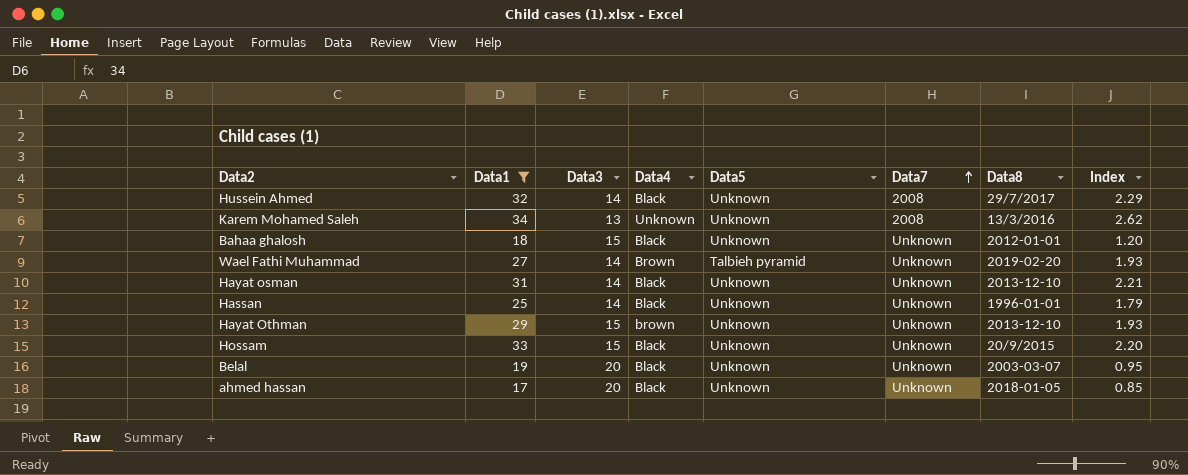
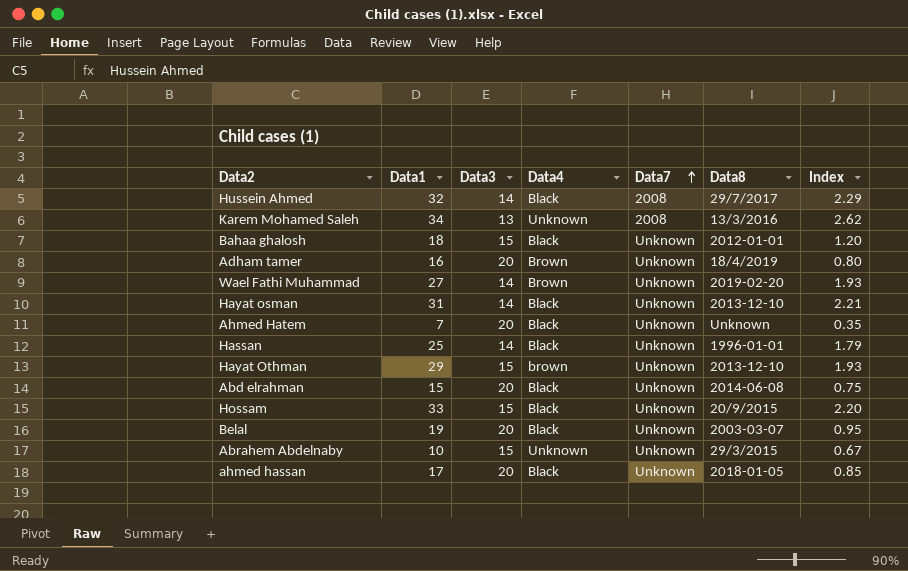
filter: Data1 >= 17 -> none
column Data5 | position: 5 -> none

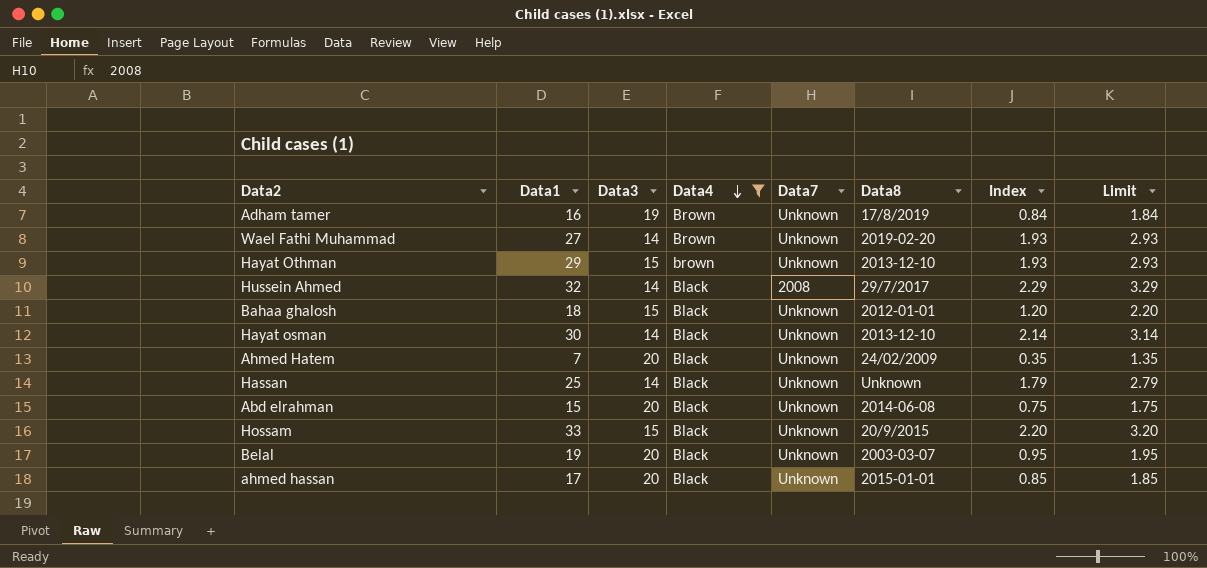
filter: none -> Data4 != Unknown
row order: Data7 ascending -> Data4 descending
column Limit | formula: none -> [Index] + 1
Adham tamer | Data3: 20 -> 19
Adham tamer | Data8: 18/4/2019 -> 17/8/2019
Adham tamer | Index: 0.80 -> 0.84
Hayat osman | Data1: 31 -> 30
Hayat osman | Index: 2.21 -> 2.14
Ahmed Hatem | Data8: Unknown -> 24/02/2009
Hassan | Data8: 1996-01-01 -> Unknown
ahmed hassan | Data8: 2018-01-05 -> 2015-01-01

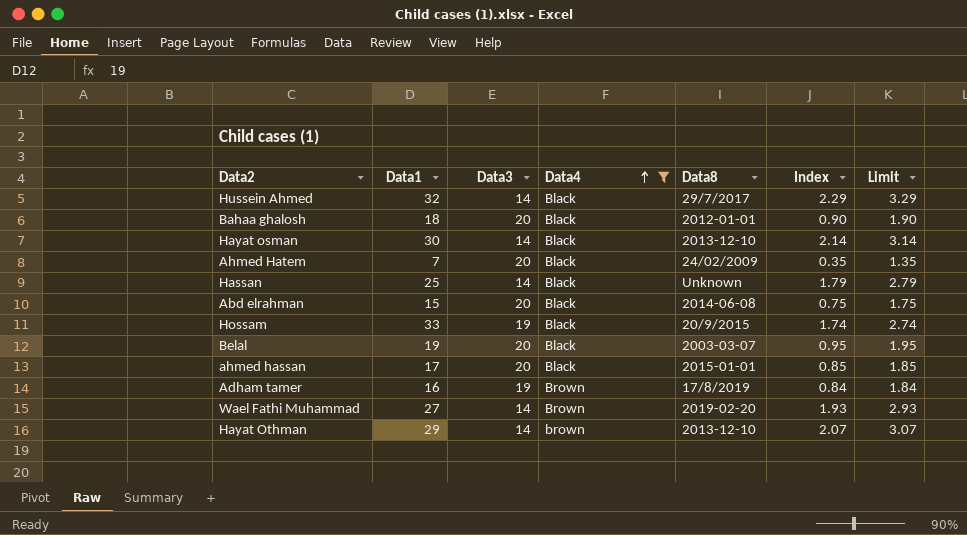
row order: Data4 descending -> Data4 ascending
column Data7 | position: 5 -> none
Bahaa ghalosh | Data3: 15 -> 20
Bahaa ghalosh | Index: 1.20 -> 0.90
Bahaa ghalosh | Limit: 2.20 -> 1.90
Hossam | Data3: 15 -> 19
Hossam | Index: 2.20 -> 1.74
Hossam | Limit: 3.20 -> 2.74
Hayat Othman | Data3: 15 -> 14
Hayat Othman | Index: 1.93 -> 2.07
Hayat Othman | Limit: 2.93 -> 3.07

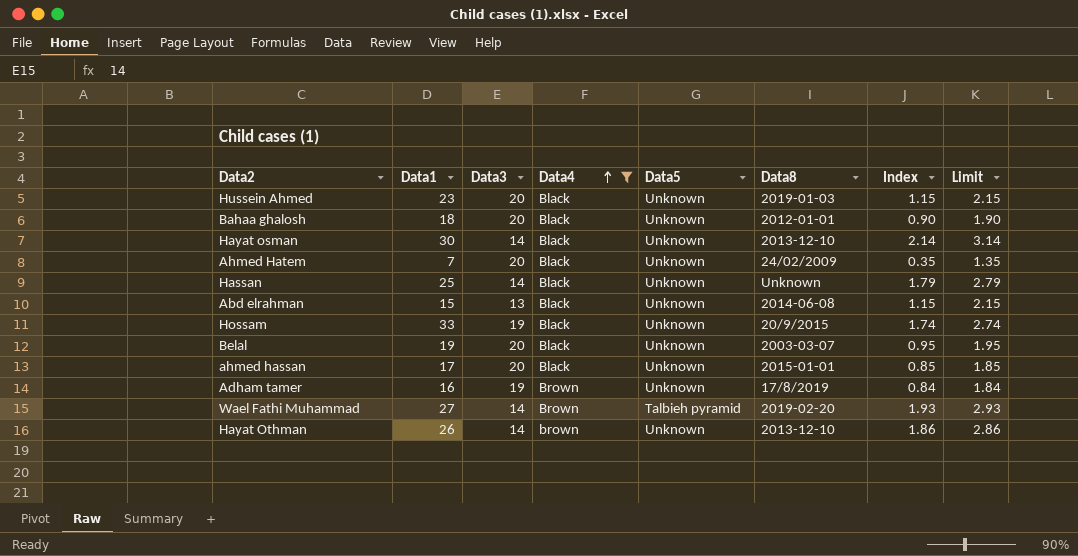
column Data5 | position: none -> 5
Hussein Ahmed | Data1: 32 -> 23
Hussein Ahmed | Data3: 14 -> 20
Hussein Ahmed | Data8: 29/7/2017 -> 2019-01-03
Hussein Ahmed | Index: 2.29 -> 1.15
Hussein Ahmed | Limit: 3.29 -> 2.15
Abd elrahman | Data3: 20 -> 13
Abd elrahman | Index: 0.75 -> 1.15
Abd elrahman | Limit: 1.75 -> 2.15
Hayat Othman | Data1: 29 -> 26
Hayat Othman | Index: 2.07 -> 1.86
Hayat Othman | Limit: 3.07 -> 2.86

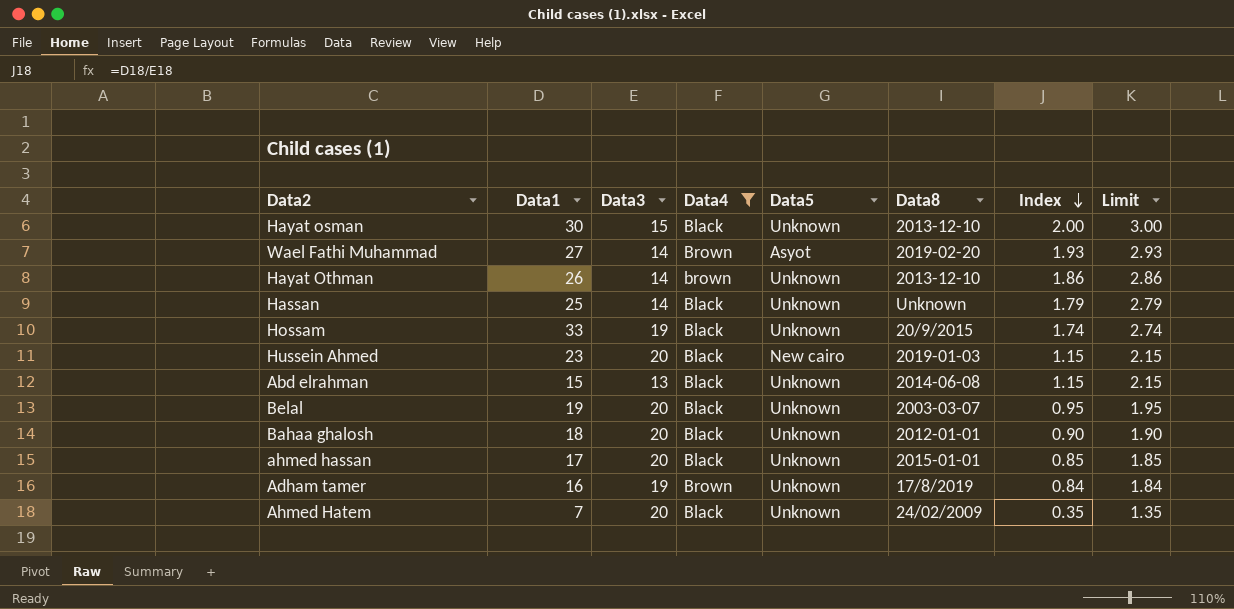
row order: Data4 ascending -> Index descending
Hayat osman | Data3: 14 -> 15
Hayat osman | Index: 2.14 -> 2.00
Hayat osman | Limit: 3.14 -> 3.00
Wael Fathi Muhammad | Data5: Talbieh pyramid -> Asyot
Hussein Ahmed | Data5: Unknown -> New cairo

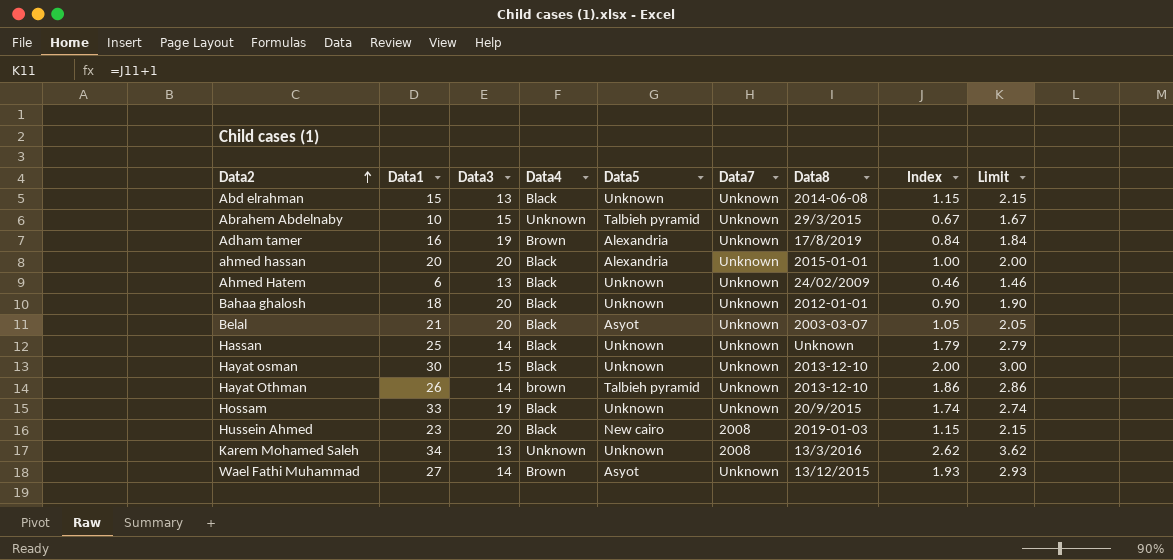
filter: Data4 != Unknown -> none
row order: Index descending -> Data2 ascending
column Data7 | position: none -> 6
Adham tamer | Data5: Unknown -> Alexandria
ahmed hassan | Data1: 17 -> 20
ahmed hassan | Data5: Unknown -> Alexandria
ahmed hassan | Index: 0.85 -> 1.00
ahmed hassan | Limit: 1.85 -> 2.00
Ahmed Hatem | Data1: 7 -> 6
Ahmed Hatem | Data3: 20 -> 13
Ahmed Hatem | Index: 0.35 -> 0.46
Ahmed Hatem | Limit: 1.35 -> 1.46
Belal | Data1: 19 -> 21
Belal | Data5: Unknown -> Asyot
Belal | Index: 0.95 -> 1.05
Belal | Limit: 1.95 -> 2.05
Hayat Othman | Data5: Unknown -> Talbieh pyramid
Wael Fathi Muhammad | Data8: 2019-02-20 -> 13/12/2015

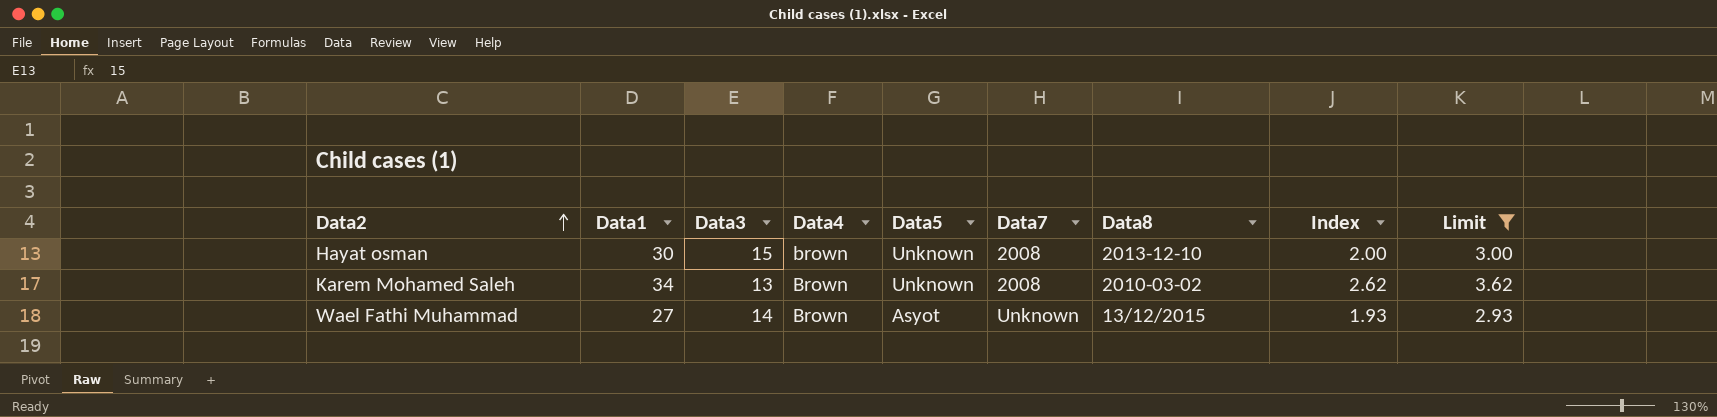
filter: none -> Limit >= 2.93
Hayat osman | Data4: Black -> brown
Hayat osman | Data7: Unknown -> 2008
Karem Mohamed Saleh | Data4: Unknown -> Brown
Karem Mohamed Saleh | Data8: 13/3/2016 -> 2010-03-02

